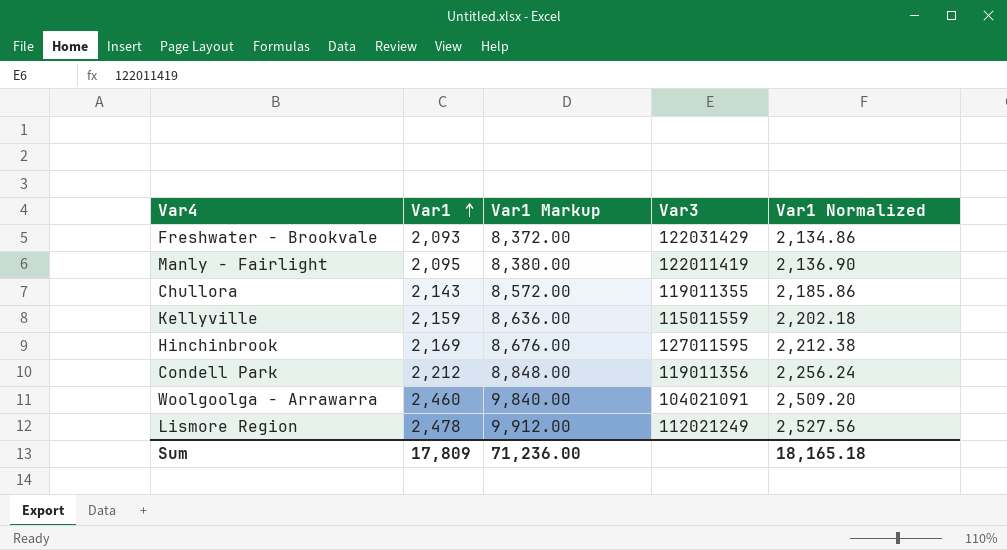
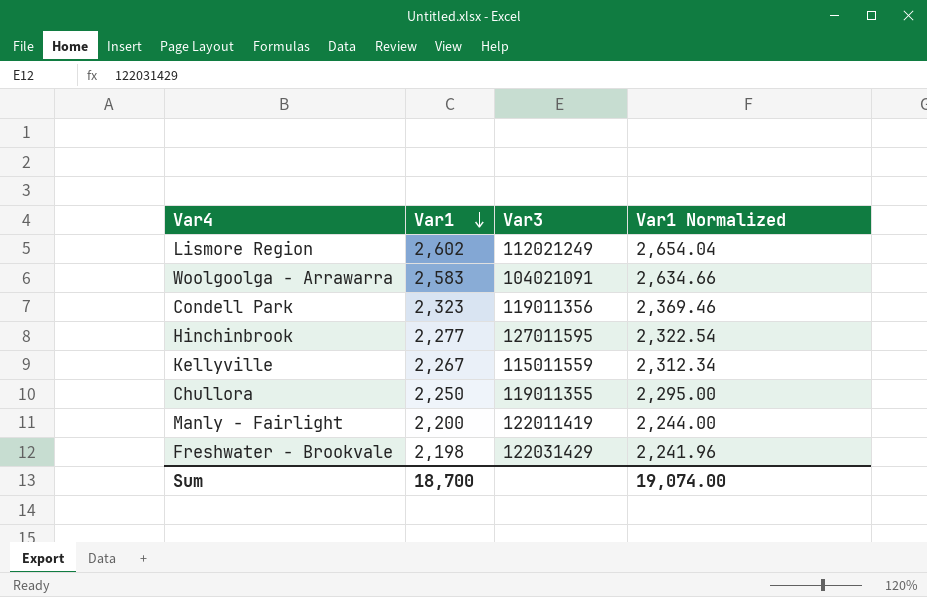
row order: Var1 ascending -> Var1 descending
column Var1 Markup | formula: [Var1] * 4 -> none
Lismore Region | Var1: 2,478 -> 2,602
Lismore Region | Var1 Normalized: 2,527.56 -> 2,654.04
Woolgoolga - Arrawarra | Var1: 2,460 -> 2,583
Woolgoolga - Arrawarra | Var1 Normalized: 2,509.20 -> 2,634.66
Condell Park | Var1: 2,212 -> 2,323
Condell Park | Var1 Normalized: 2,256.24 -> 2,369.46
Hinchinbrook | Var1: 2,169 -> 2,277
Hinchinbrook | Var1 Normalized: 2,212.38 -> 2,322.54
Kellyville | Var1: 2,159 -> 2,267
Kellyville | Var1 Normalized: 2,202.18 -> 2,312.34
Chullora | Var1: 2,143 -> 2,250
Chullora | Var1 Normalized: 2,185.86 -> 2,295.00
Manly - Fairlight | Var1: 2,095 -> 2,200
Manly - Fairlight | Var1 Normalized: 2,136.90 -> 2,244.00
Freshwater - Brookvale | Var1: 2,093 -> 2,198
Freshwater - Brookvale | Var1 Normalized: 2,134.86 -> 2,241.96
Sum | Var1: 17,809 -> 18,700
Sum | Var1 Normalized: 18,165.18 -> 19,074.00

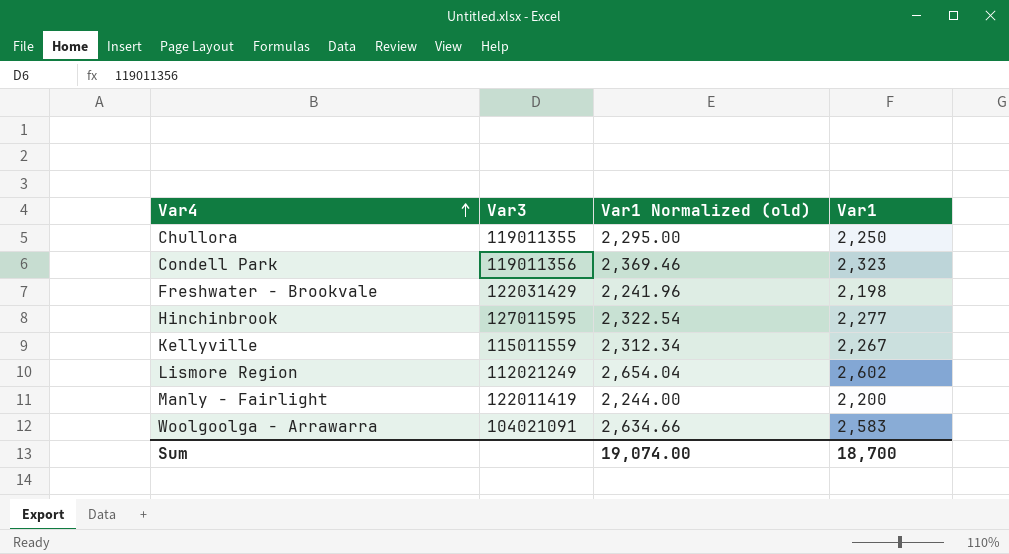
row order: Var1 descending -> Var4 ascending
column name: Var1 Normalized -> Var1 Normalized (old)
column Var1 | position: 2 -> 4

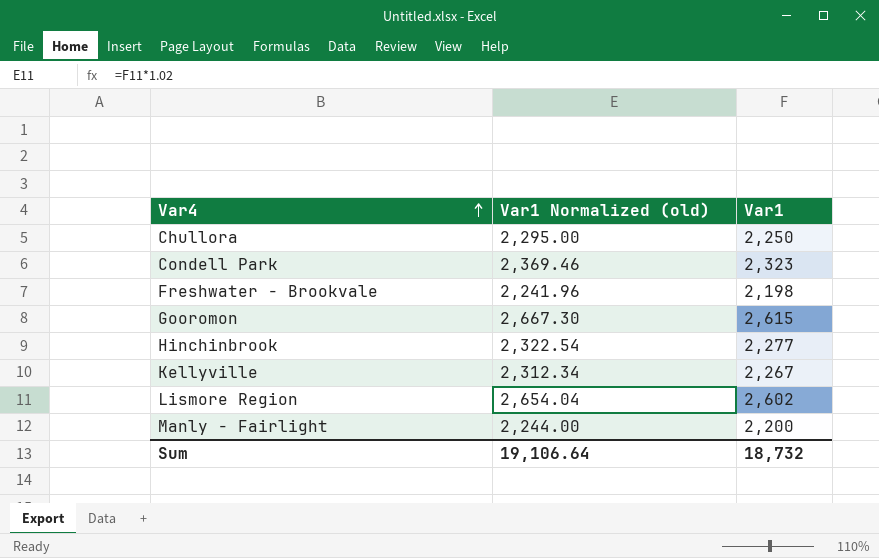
column Var3 | position: 2 -> none
row Woolgoolga - Arrawarra: 104021091 | 2,634.66 | 2,583 -> none
row Gooromon: none -> 2,667.30 | 2,615
Sum | Var1 Normalized (old): 19,074.00 -> 19,106.64
Sum | Var1: 18,700 -> 18,732

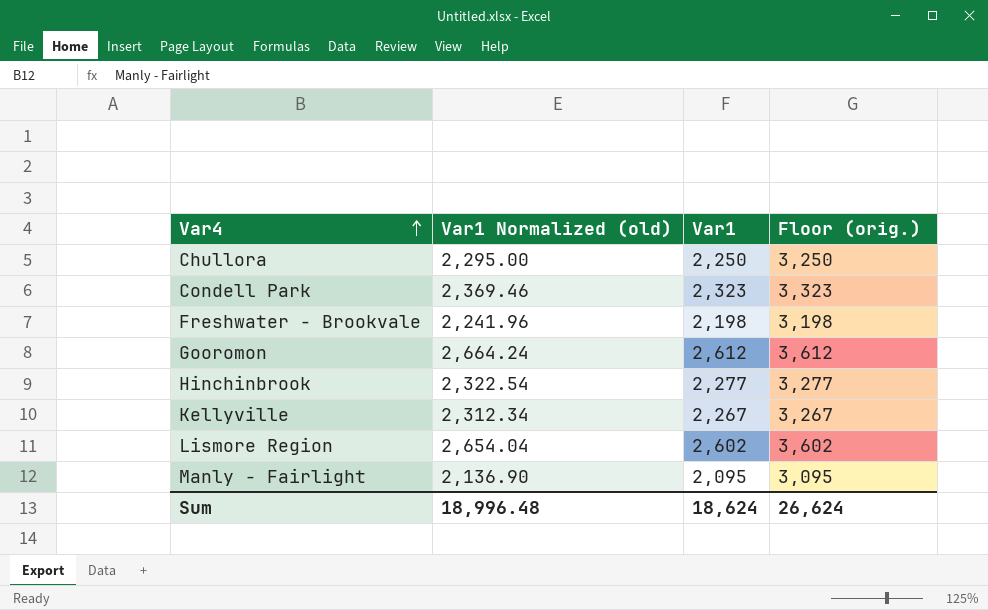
column Floor (orig.) | formula: none -> [Var1] + 1000
Gooromon | Var1 Normalized (old): 2,667.30 -> 2,664.24
Gooromon | Var1: 2,615 -> 2,612
Manly - Fairlight | Var1 Normalized (old): 2,244.00 -> 2,136.90
Manly - Fairlight | Var1: 2,200 -> 2,095
Sum | Var1 Normalized (old): 19,106.64 -> 18,996.48
Sum | Var1: 18,732 -> 18,624

